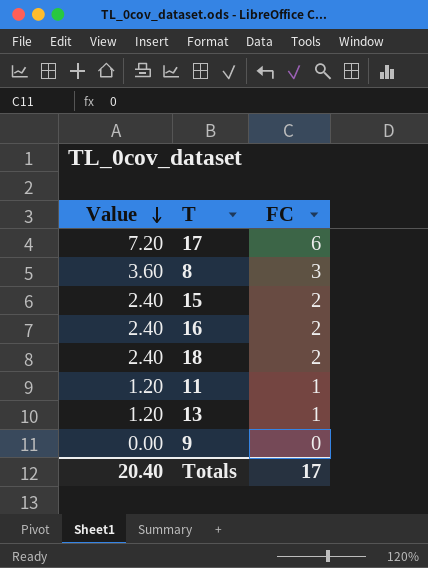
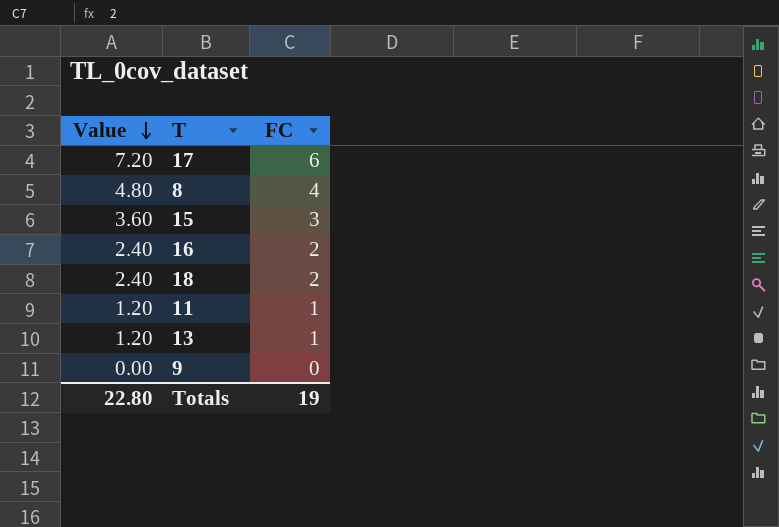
8 | Value: 3.60 -> 4.80
8 | FC: 3 -> 4
15 | Value: 2.40 -> 3.60
15 | FC: 2 -> 3
Totals | Value: 20.40 -> 22.80
Totals | FC: 17 -> 19

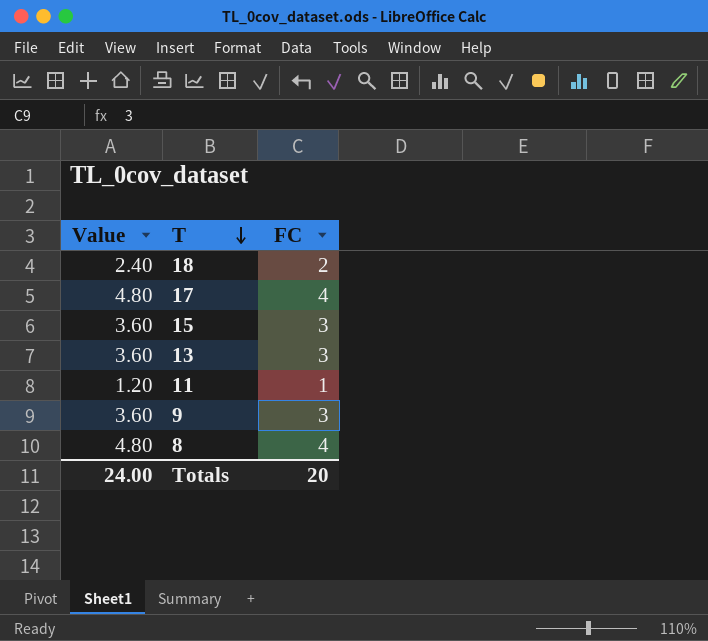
row order: Value descending -> T descending
row 16: 2.40 | 2 -> none
17 | Value: 7.20 -> 4.80
17 | FC: 6 -> 4
13 | Value: 1.20 -> 3.60
13 | FC: 1 -> 3
9 | Value: 0.00 -> 3.60
9 | FC: 0 -> 3
Totals | Value: 22.80 -> 24.00
Totals | FC: 19 -> 20

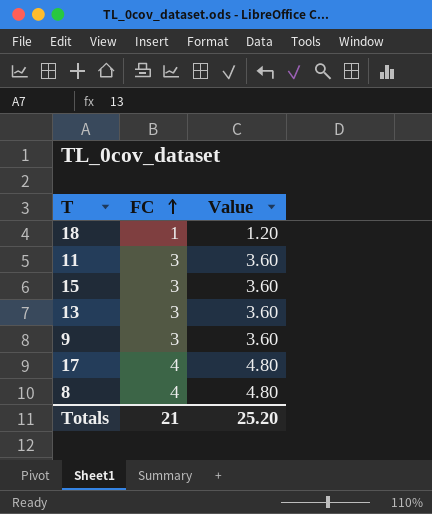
row order: T descending -> FC ascending
column Value | position: 1 -> 3
18 | FC: 2 -> 1
18 | Value: 2.40 -> 1.20
11 | FC: 1 -> 3
11 | Value: 1.20 -> 3.60
Totals | FC: 20 -> 21
Totals | Value: 24.00 -> 25.20

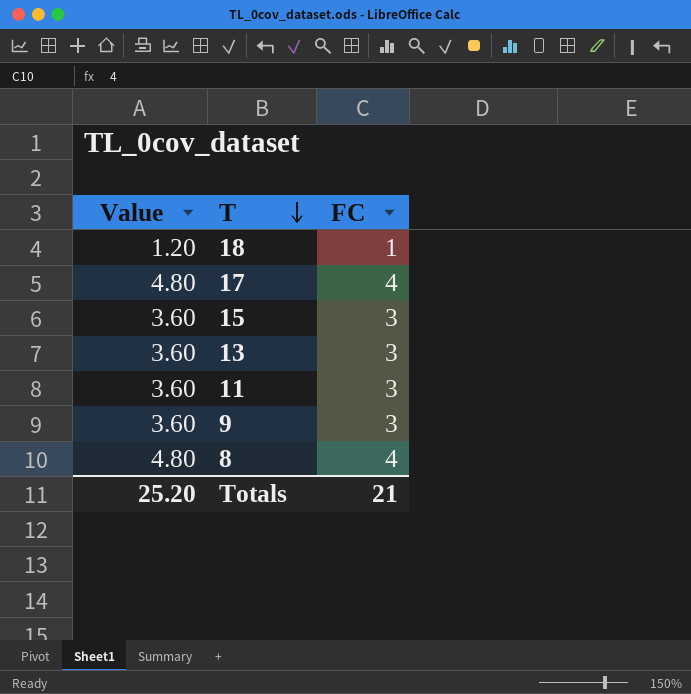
row order: FC ascending -> T descending
column Value | position: 3 -> 1

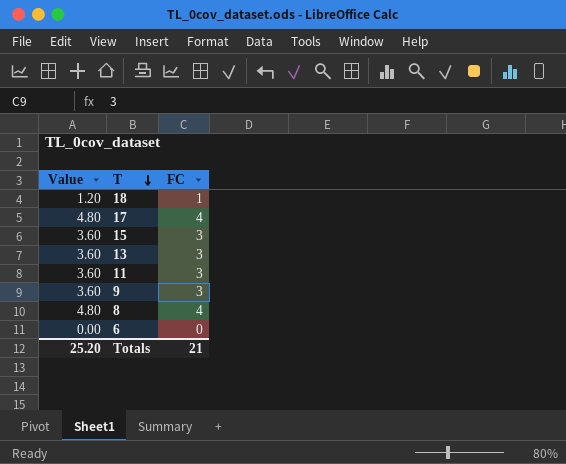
row 6: none -> 0.00 | 0

